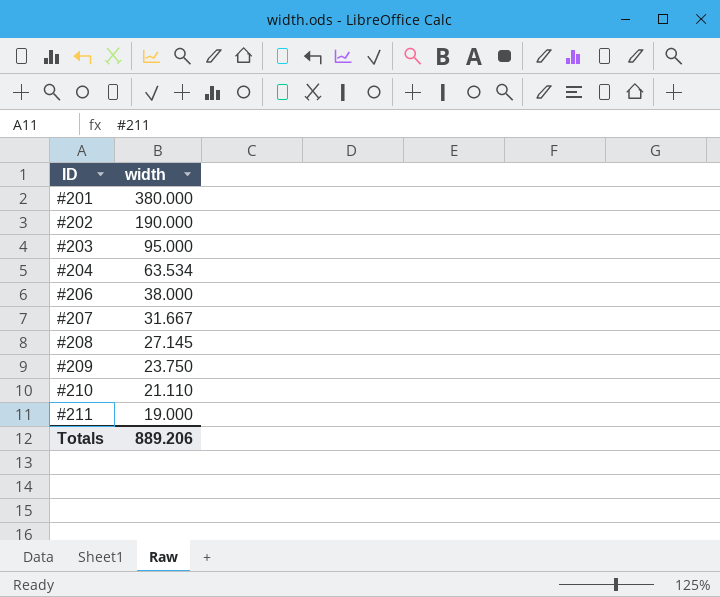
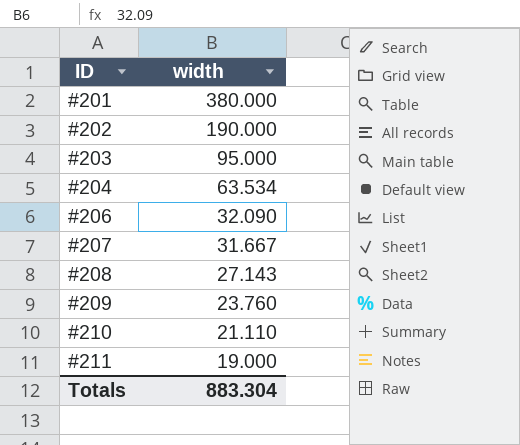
#206 | width: 38.000 -> 32.090
#208 | width: 27.145 -> 27.143
#209 | width: 23.750 -> 23.760
Totals | width: 889.206 -> 883.304

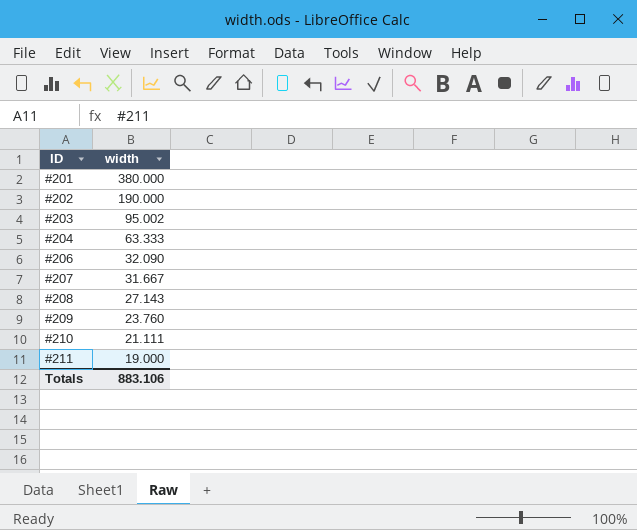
#203 | width: 95.000 -> 95.002
#204 | width: 63.534 -> 63.333
#210 | width: 21.110 -> 21.111
Totals | width: 883.304 -> 883.106

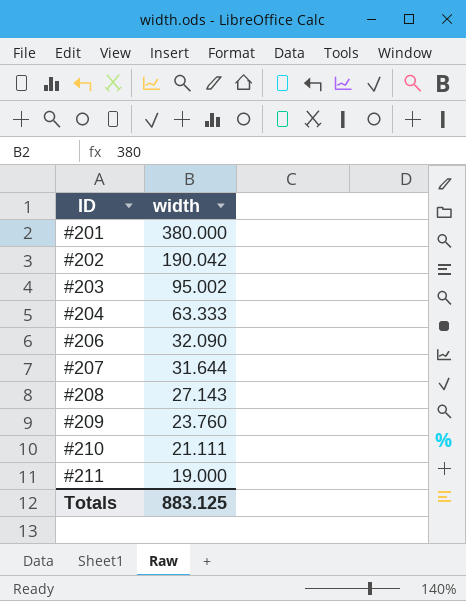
#202 | width: 190.000 -> 190.042
#207 | width: 31.667 -> 31.644
Totals | width: 883.106 -> 883.125

